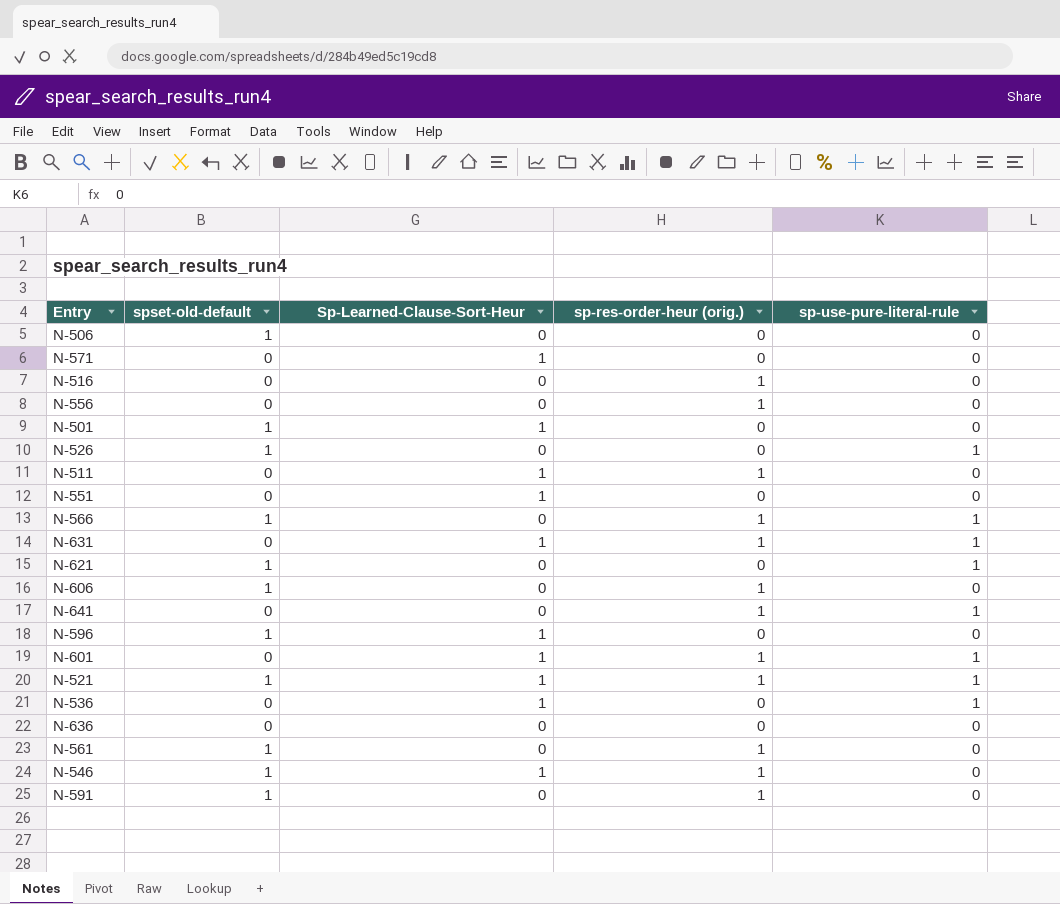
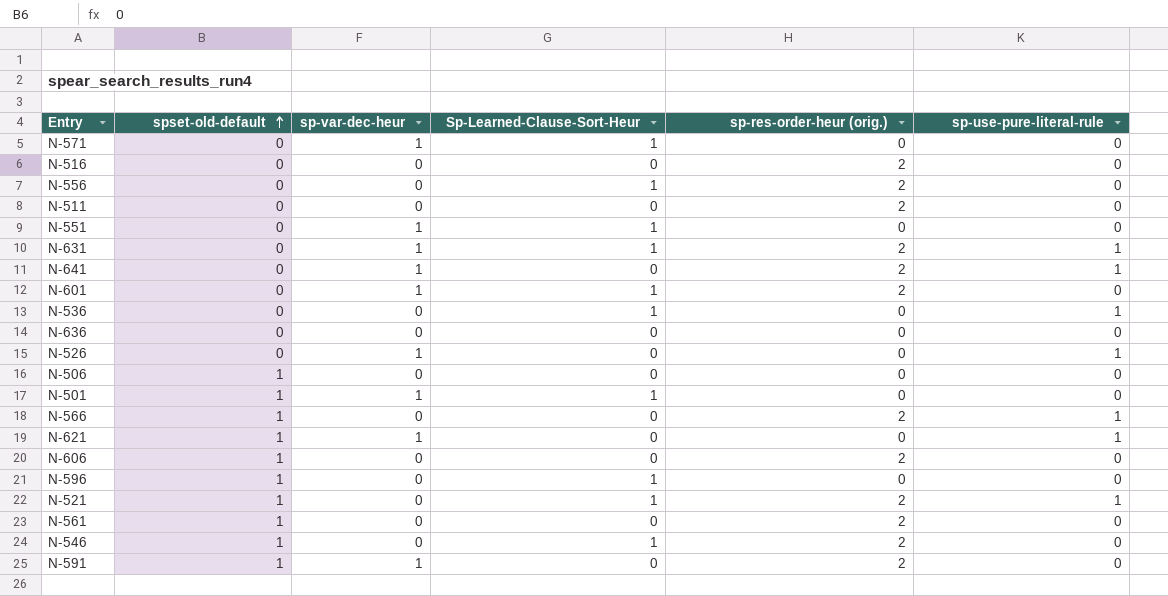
row order: none -> spset-old-default ascending
column sp-var-dec-heur | position: none -> 3
N-516 | sp-res-order-heur (orig.): 1 -> 2
N-556 | Sp-Learned-Clause-Sort-Heur: 0 -> 1
N-556 | sp-res-order-heur (orig.): 1 -> 2
N-511 | Sp-Learned-Clause-Sort-Heur: 1 -> 0
N-511 | sp-res-order-heur (orig.): 1 -> 2
N-631 | sp-res-order-heur (orig.): 1 -> 2
N-641 | sp-res-order-heur (orig.): 1 -> 2
N-601 | sp-res-order-heur (orig.): 1 -> 2
N-601 | sp-use-pure-literal-rule: 1 -> 0
N-526 | spset-old-default: 1 -> 0
N-566 | sp-res-order-heur (orig.): 1 -> 2
N-606 | sp-res-order-heur (orig.): 1 -> 2
N-521 | sp-res-order-heur (orig.): 1 -> 2
N-561 | sp-res-order-heur (orig.): 1 -> 2
N-546 | sp-res-order-heur (orig.): 1 -> 2
N-591 | sp-res-order-heur (orig.): 1 -> 2

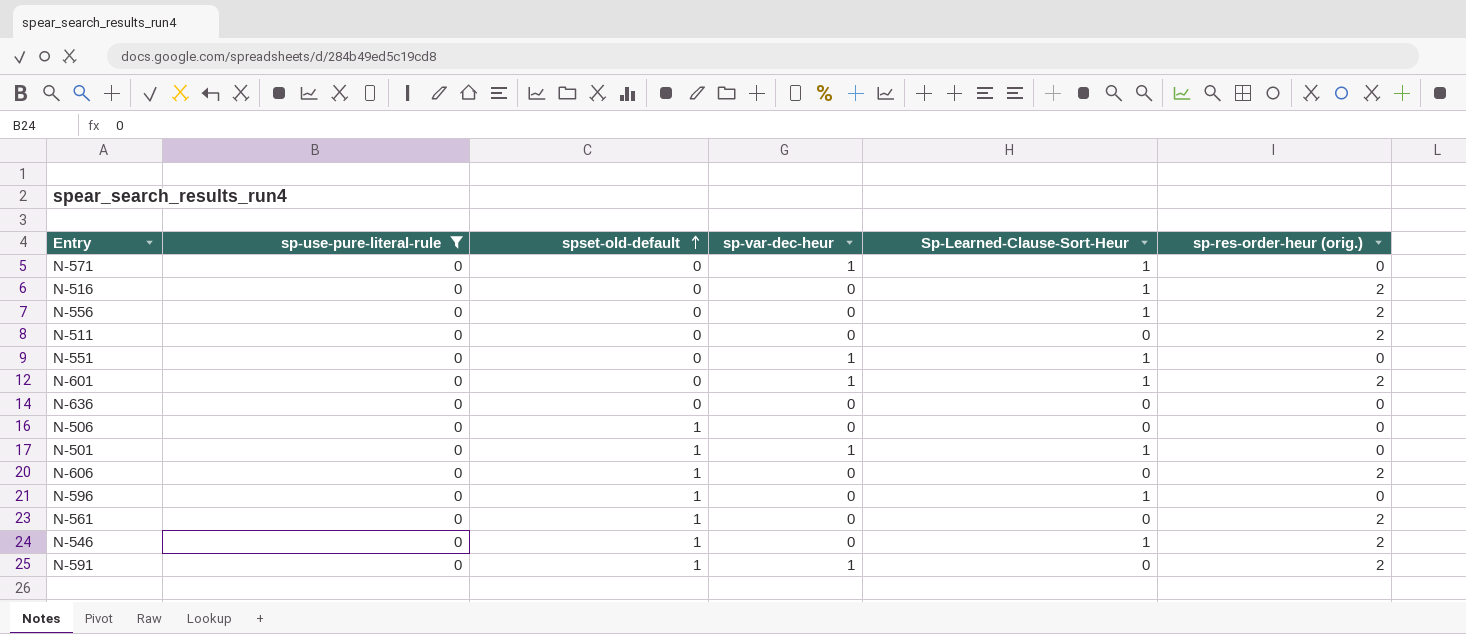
filter: none -> sp-use-pure-literal-rule = 0
column sp-use-pure-literal-rule | position: 6 -> 2
N-516 | Sp-Learned-Clause-Sort-Heur: 0 -> 1

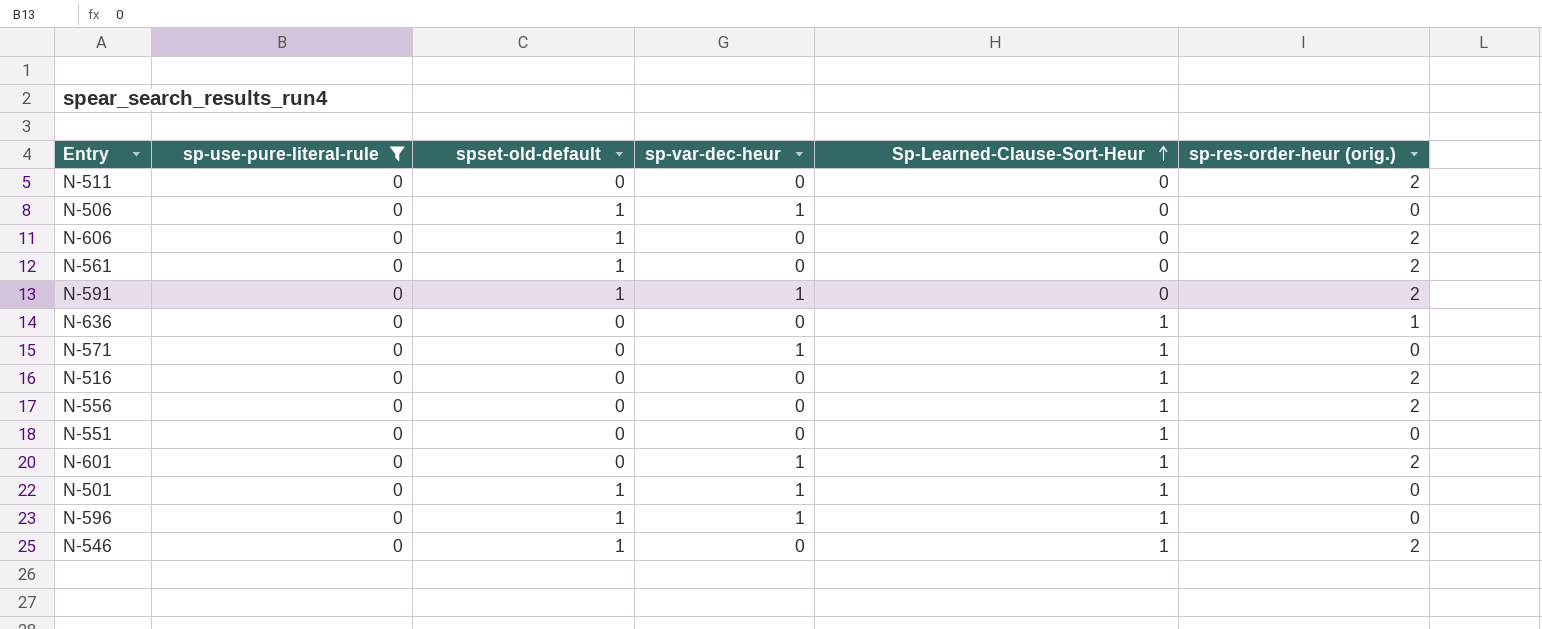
row order: spset-old-default ascending -> Sp-Learned-Clause-Sort-Heur ascending
N-506 | sp-var-dec-heur: 0 -> 1
N-636 | Sp-Learned-Clause-Sort-Heur: 0 -> 1
N-636 | sp-res-order-heur (orig.): 0 -> 1
N-551 | sp-var-dec-heur: 1 -> 0
N-596 | sp-var-dec-heur: 0 -> 1

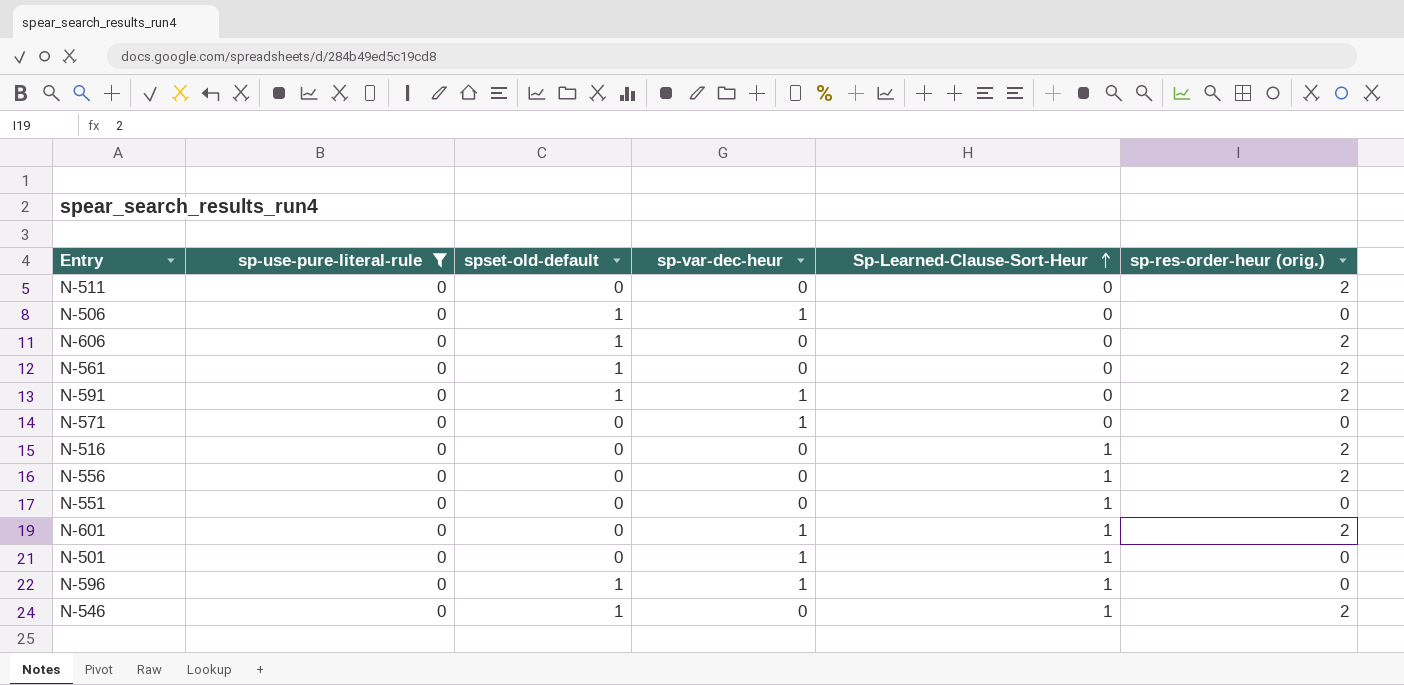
row N-636: 0 | 0 | 0 | 1 | 1 -> none
N-571 | Sp-Learned-Clause-Sort-Heur: 1 -> 0
N-501 | spset-old-default: 1 -> 0

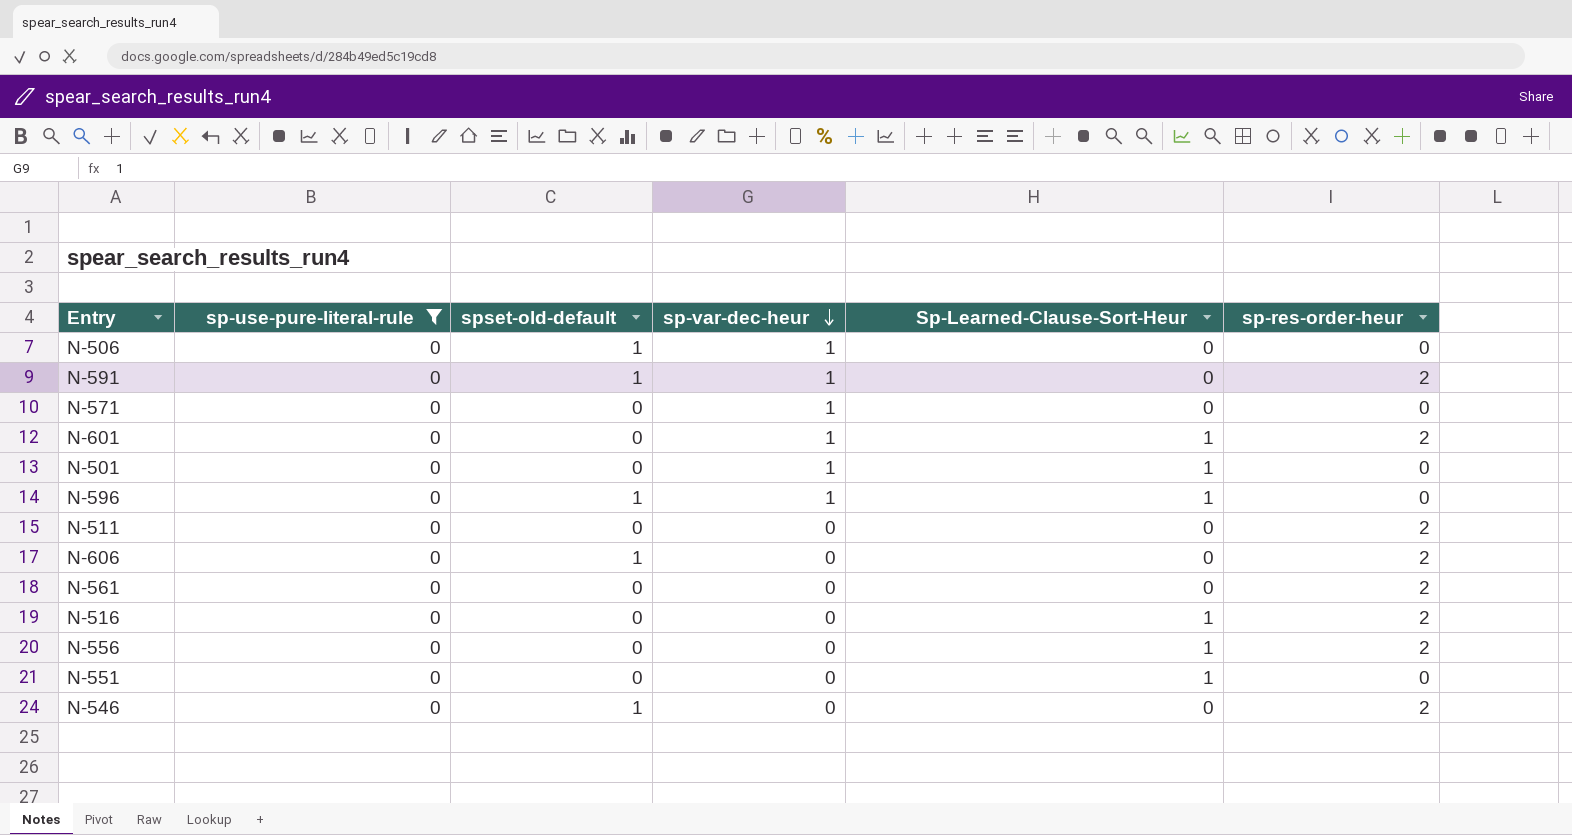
row order: Sp-Learned-Clause-Sort-Heur ascending -> sp-var-dec-heur descending
column name: sp-res-order-heur (orig.) -> sp-res-order-heur
N-561 | spset-old-default: 1 -> 0
N-546 | Sp-Learned-Clause-Sort-Heur: 1 -> 0

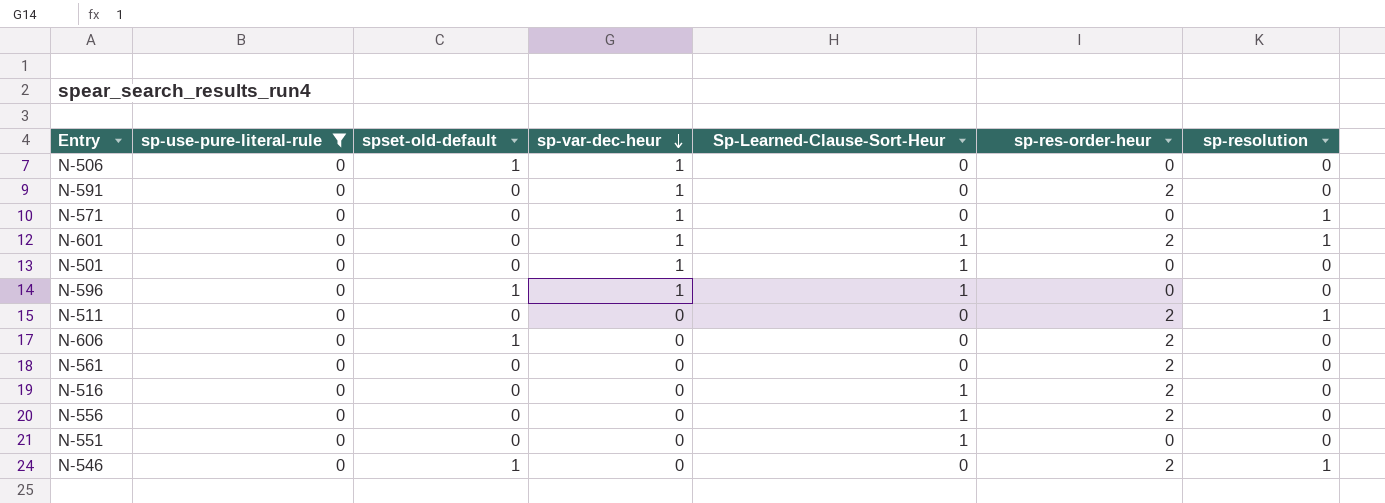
column sp-resolution | position: none -> 7
N-591 | spset-old-default: 1 -> 0

